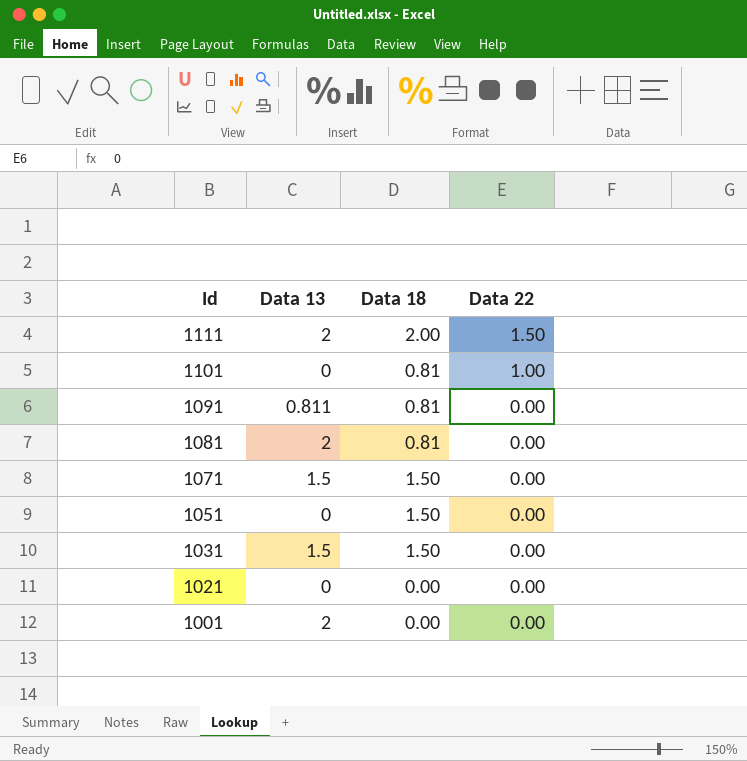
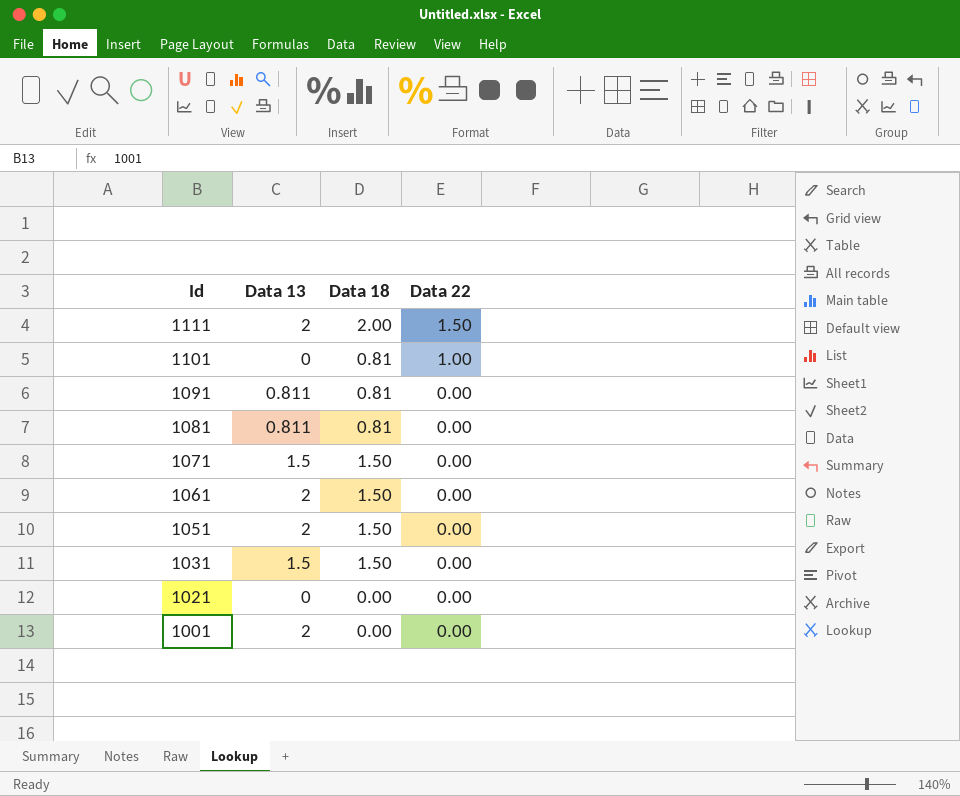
1081 | Data 13: 2 -> 0.811
row 1061: none -> 2 | 1.50 | 0.00
1051 | Data 13: 0 -> 2

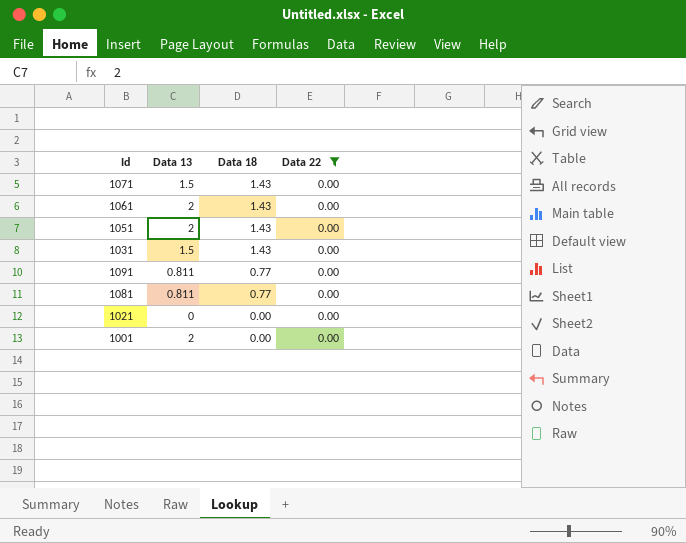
filter: none -> Data 22 = 0.00
row order: Id descending -> Data 18 descending
1071 | Data 18: 1.50 -> 1.43
1061 | Data 18: 1.50 -> 1.43
1051 | Data 18: 1.50 -> 1.43
1031 | Data 18: 1.50 -> 1.43
1091 | Data 18: 0.81 -> 0.77
1081 | Data 18: 0.81 -> 0.77

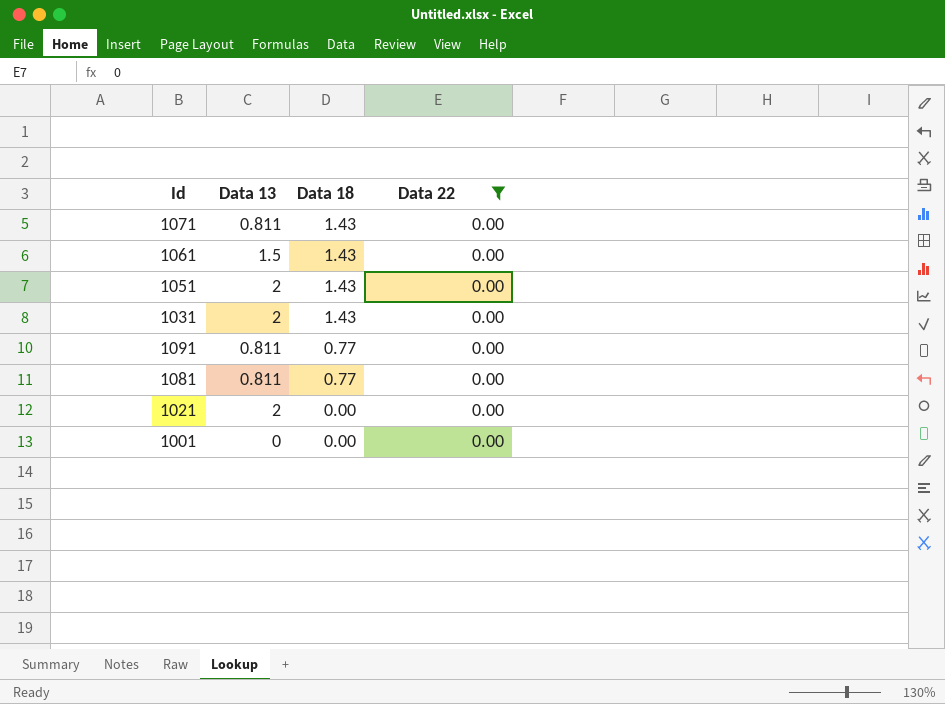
1071 | Data 13: 1.5 -> 0.811
1061 | Data 13: 2 -> 1.5
1031 | Data 13: 1.5 -> 2
1021 | Data 13: 0 -> 2
1001 | Data 13: 2 -> 0

